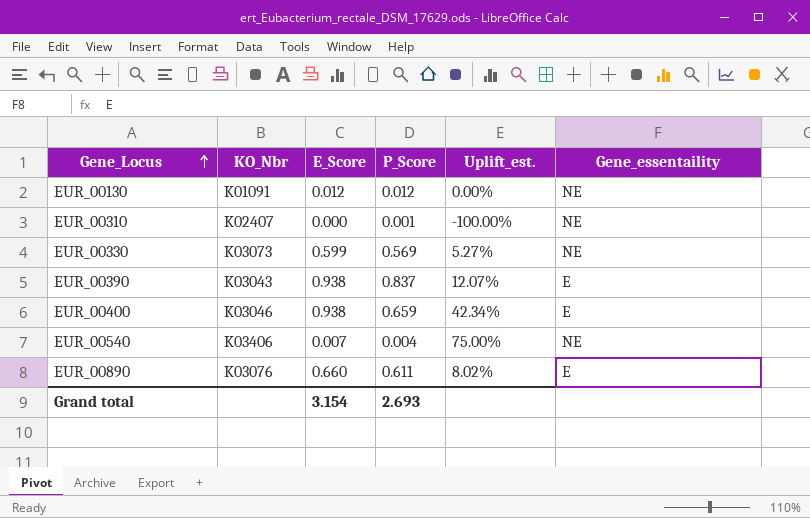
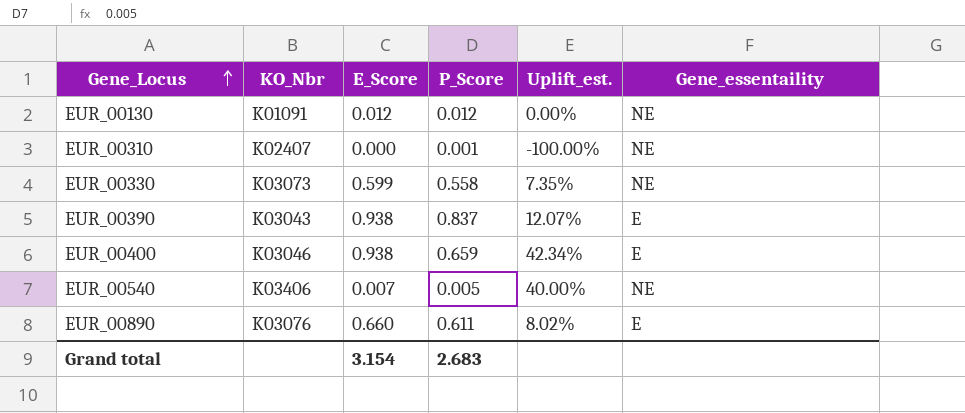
EUR_00330 | P_Score: 0.569 -> 0.558
EUR_00330 | Uplift_est.: 5.27% -> 7.35%
EUR_00540 | P_Score: 0.004 -> 0.005
EUR_00540 | Uplift_est.: 75.00% -> 40.00%
Grand total | P_Score: 2.693 -> 2.683

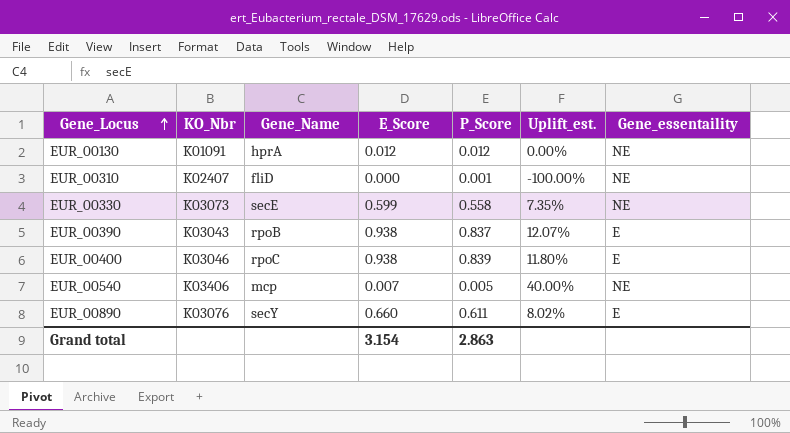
column Gene_Name | position: none -> 3
EUR_00400 | P_Score: 0.659 -> 0.839
EUR_00400 | Uplift_est.: 42.34% -> 11.80%
Grand total | P_Score: 2.683 -> 2.863

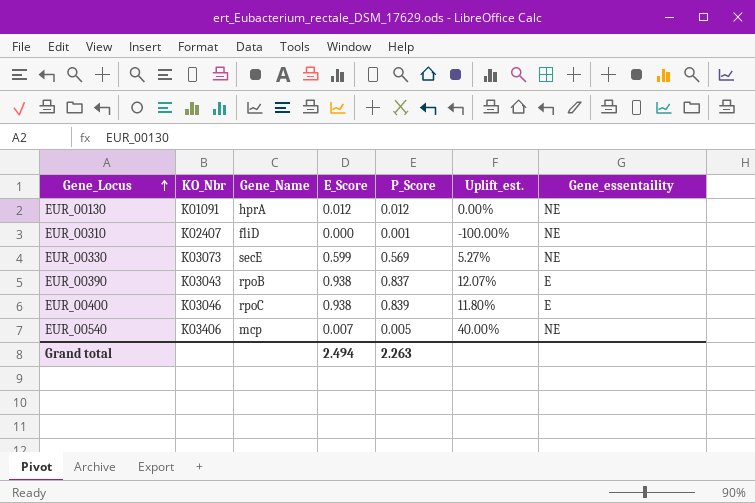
row EUR_00890: K03076 | secY | 0.660 | 0.611 | 8.02% | E -> none
EUR_00330 | P_Score: 0.558 -> 0.569
EUR_00330 | Uplift_est.: 7.35% -> 5.27%
Grand total | E_Score: 3.154 -> 2.494
Grand total | P_Score: 2.863 -> 2.263

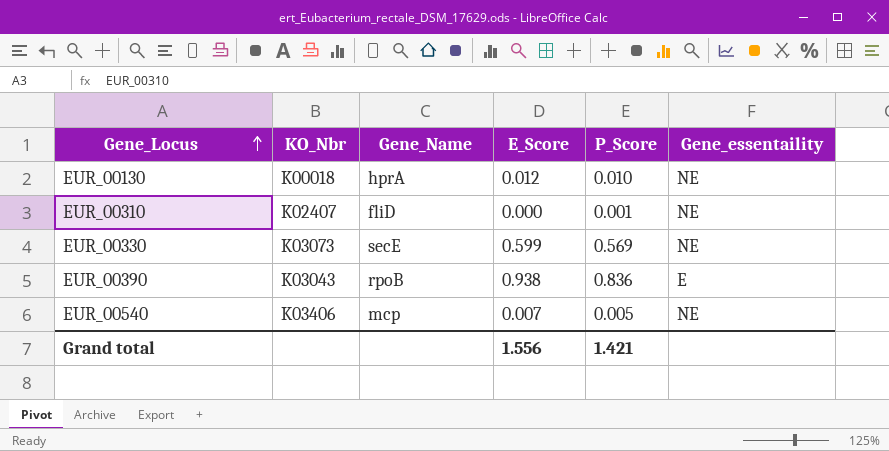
column Uplift_est. | formula: ([E_Score] - [P_Score]) / [P_Score] -> none
row EUR_00400: K03046 | rpoC | 0.938 | 0.839 | 11.80% | E -> none
EUR_00130 | KO_Nbr: K01091 -> K00018
EUR_00130 | P_Score: 0.012 -> 0.010
EUR_00390 | P_Score: 0.837 -> 0.836
Grand total | E_Score: 2.494 -> 1.556
Grand total | P_Score: 2.263 -> 1.421

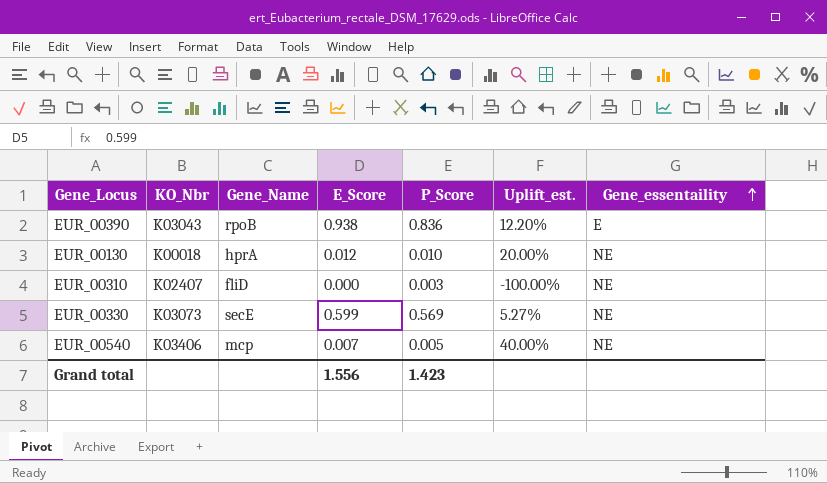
row order: Gene_Locus ascending -> Gene_essentaility ascending
column Uplift_est. | formula: none -> ([E_Score] - [P_Score]) / [P_Score]
EUR_00310 | P_Score: 0.001 -> 0.003
Grand total | P_Score: 1.421 -> 1.423

